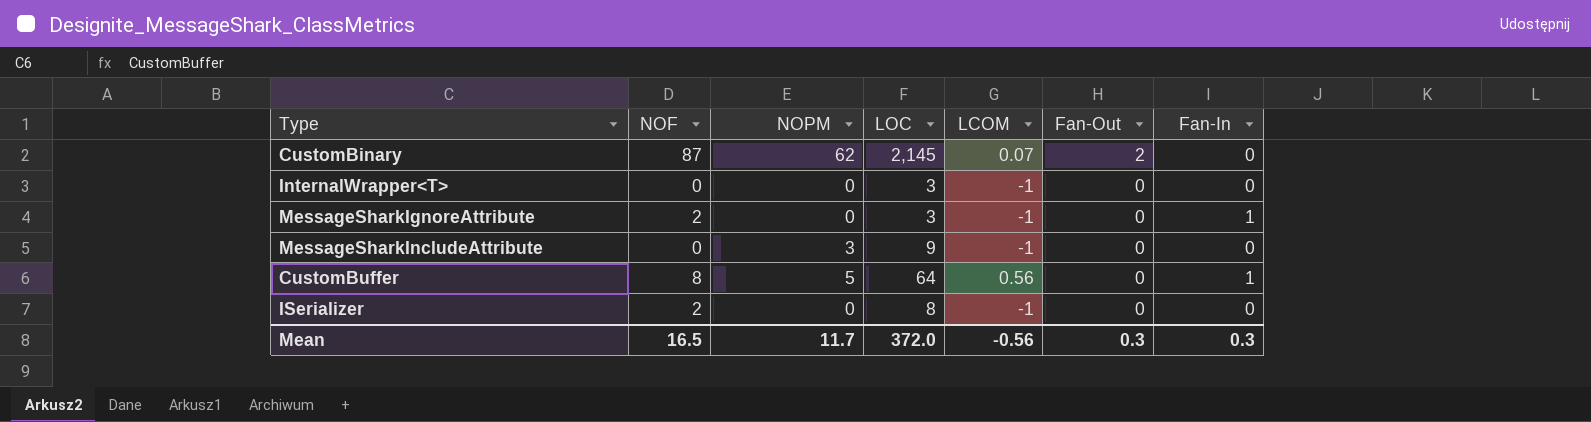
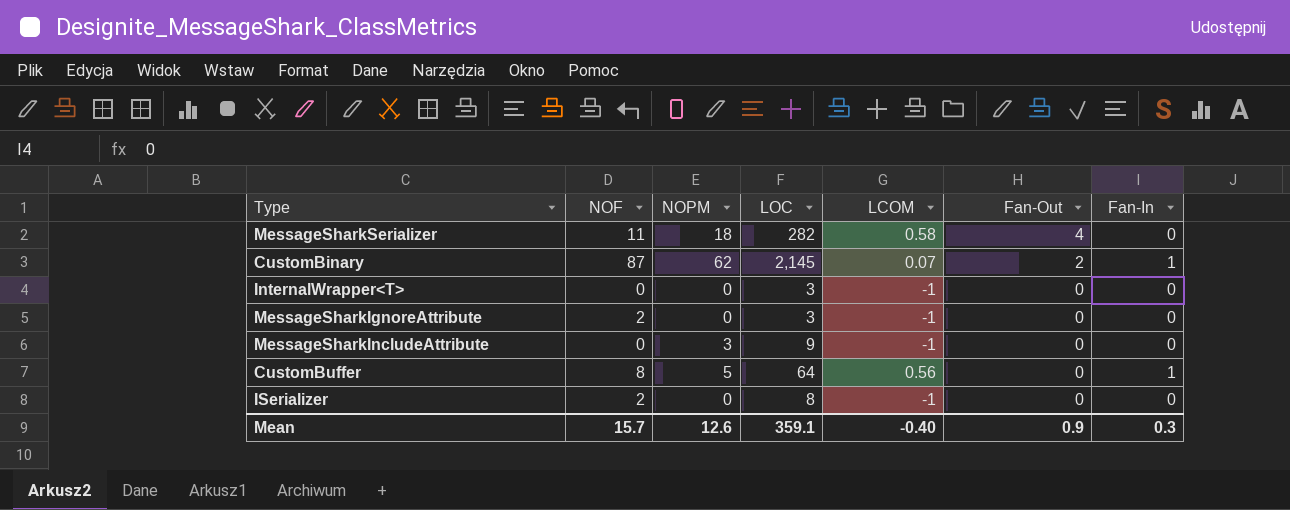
row MessageSharkSerializer: none -> 11 | 18 | 282 | 0.58 | 4 | 0
CustomBinary | Fan-In: 0 -> 1
MessageSharkIgnoreAttribute | Fan-In: 1 -> 0
Mean | NOF: 16.5 -> 15.7
Mean | NOPM: 11.7 -> 12.6
Mean | LOC: 372.0 -> 359.1
Mean | LCOM: -0.56 -> -0.40
Mean | Fan-Out: 0.3 -> 0.9

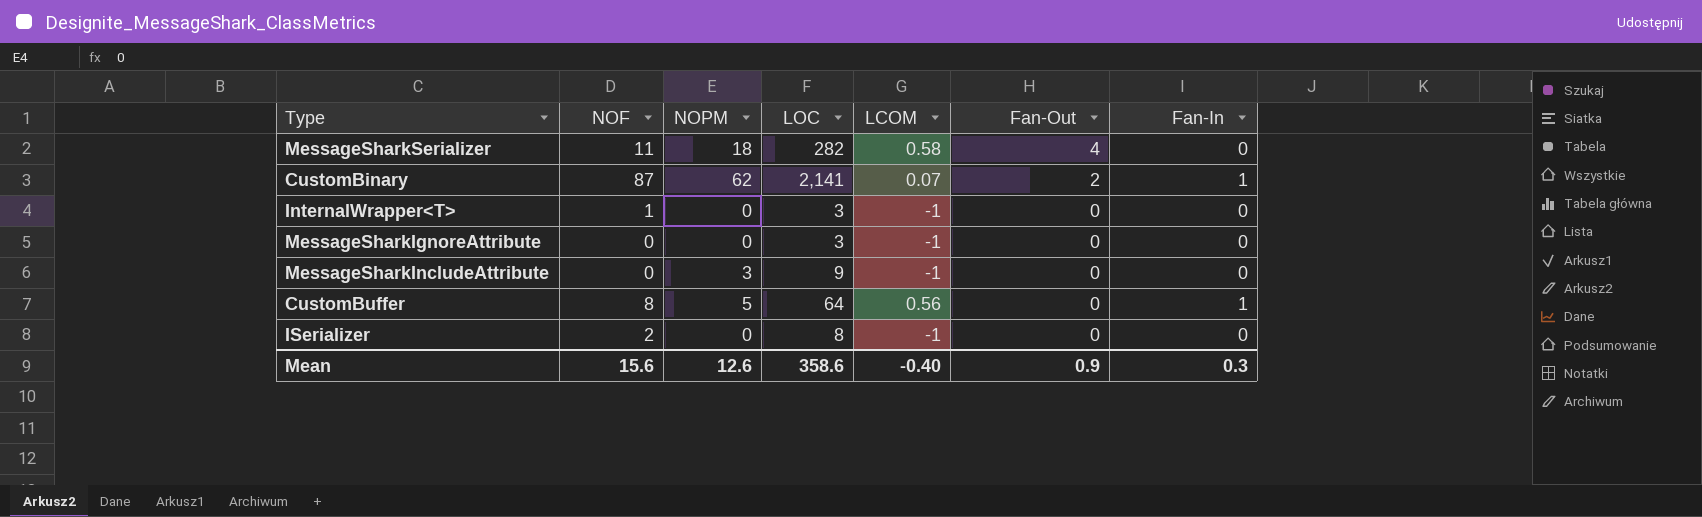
CustomBinary | LOC: 2,145 -> 2,141
InternalWrapper<T> | NOF: 0 -> 1
MessageSharkIgnoreAttribute | NOF: 2 -> 0
Mean | NOF: 15.7 -> 15.6
Mean | LOC: 359.1 -> 358.6

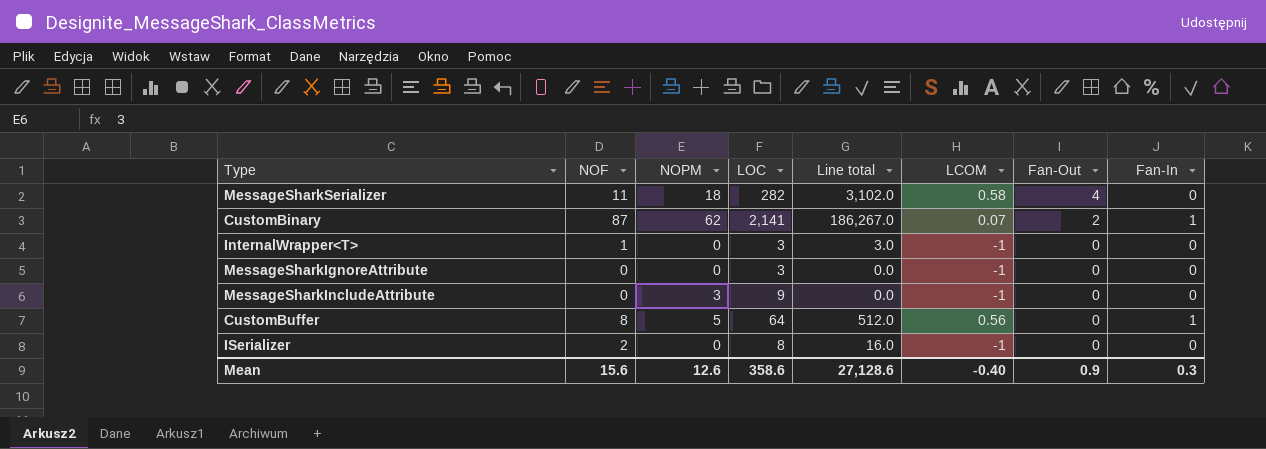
column Line total | formula: none -> [NOF] * [LOC]

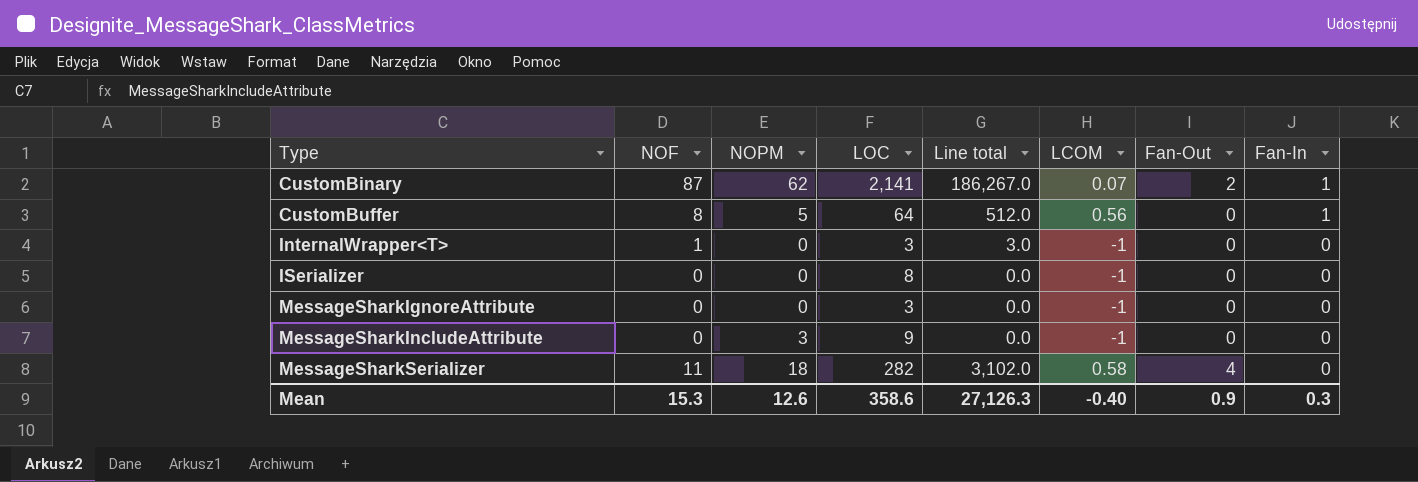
row order: Fan-Out descending -> Type ascending
ISerializer | NOF: 2 -> 0
ISerializer | Line total: 16.0 -> 0.0
Mean | NOF: 15.6 -> 15.3
Mean | Line total: 27,128.6 -> 27,126.3

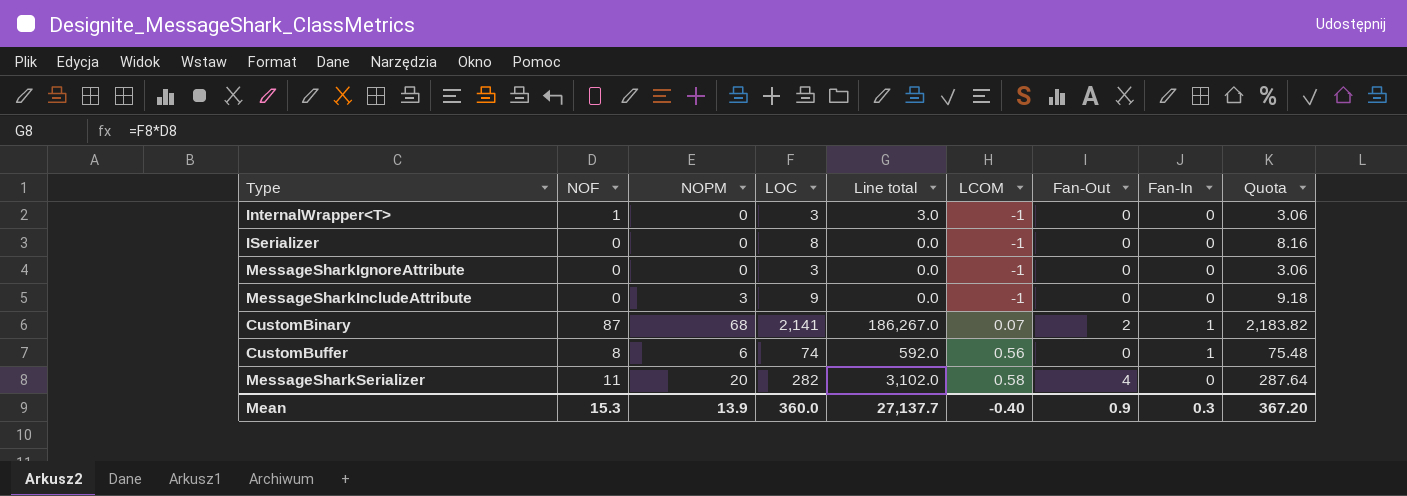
row order: Type ascending -> LCOM ascending
column Quota | formula: none -> [LOC] * 1.02
CustomBinary | NOPM: 62 -> 68
CustomBuffer | NOPM: 5 -> 6
CustomBuffer | LOC: 64 -> 74
CustomBuffer | Line total: 512.0 -> 592.0
MessageSharkSerializer | NOPM: 18 -> 20
Mean | NOPM: 12.6 -> 13.9
Mean | LOC: 358.6 -> 360.0
Mean | Line total: 27,126.3 -> 27,137.7

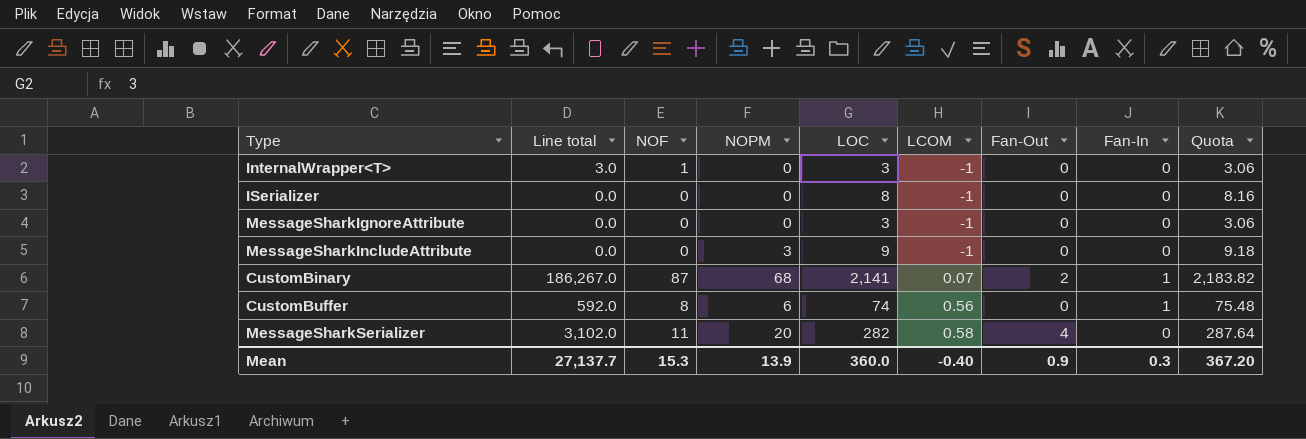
column Line total | position: 5 -> 2

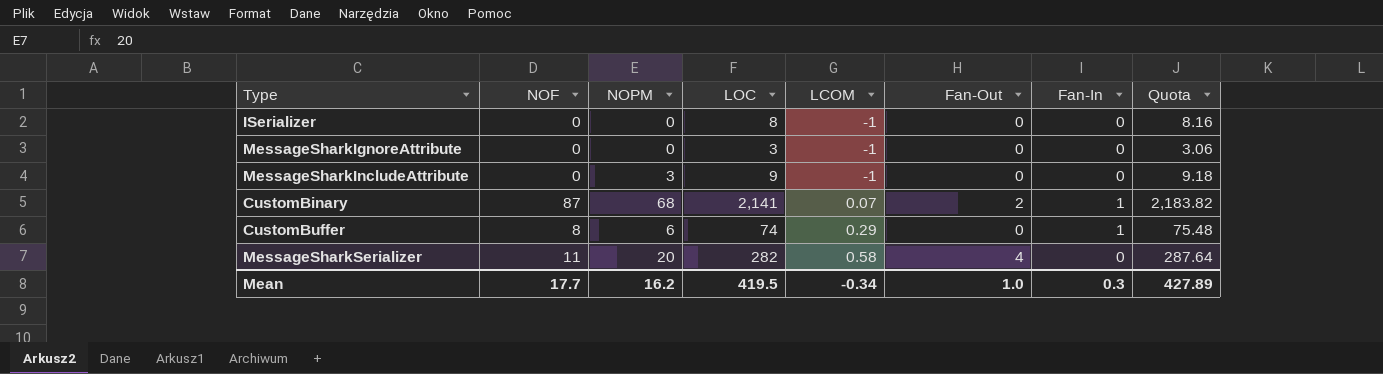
column Line total | formula: [NOF] * [LOC] -> none
row InternalWrapper<T>: 3.0 | 1 | 0 | 3 | -1 | 0 | 0 | 3.06 -> none
CustomBuffer | LCOM: 0.56 -> 0.29
Mean | NOF: 15.3 -> 17.7
Mean | NOPM: 13.9 -> 16.2
Mean | LOC: 360.0 -> 419.5
Mean | LCOM: -0.40 -> -0.34
Mean | Fan-Out: 0.9 -> 1.0
Mean | Quota: 367.20 -> 427.89

